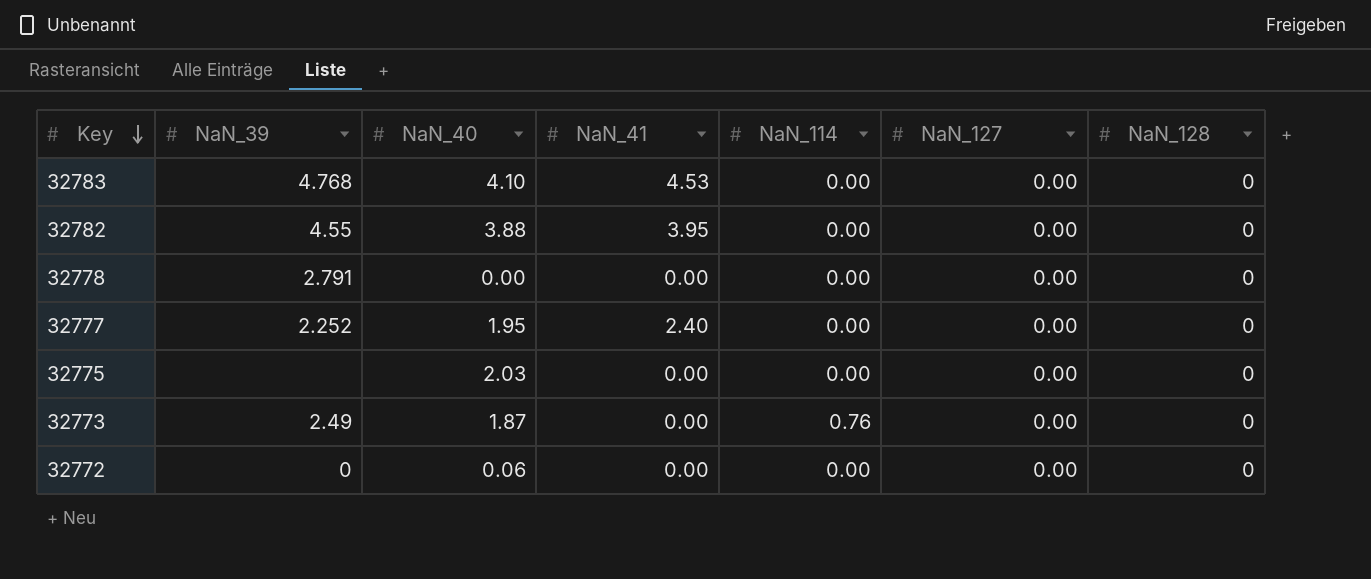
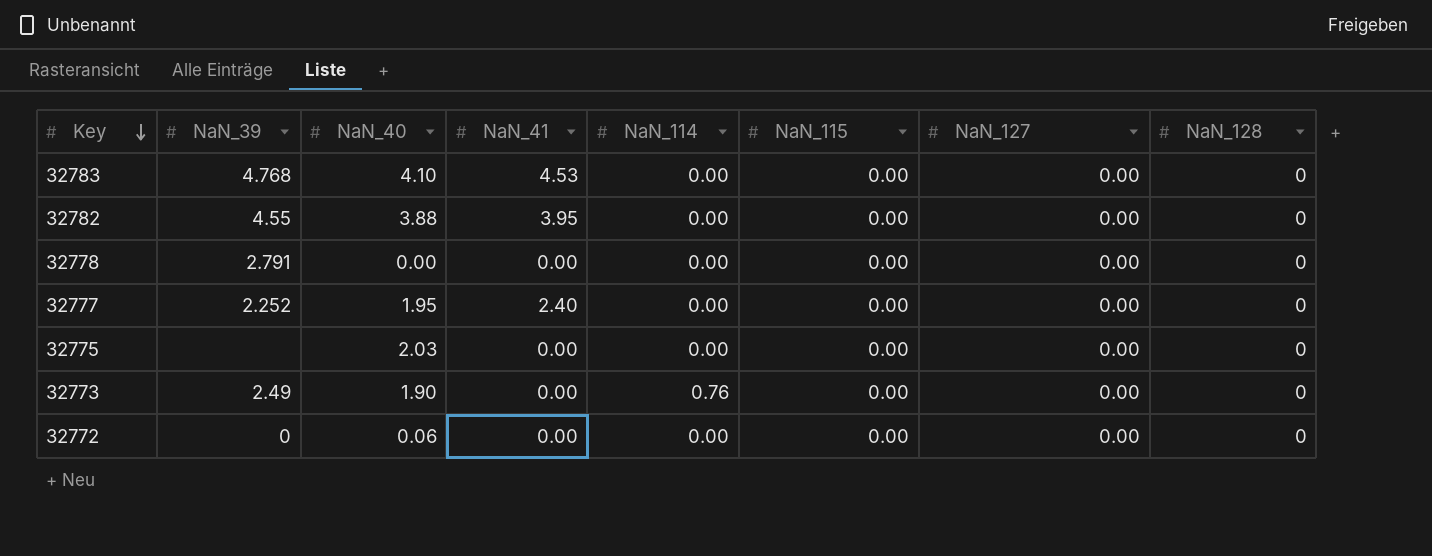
column NaN_115 | position: none -> 6
32773 | NaN_40: 1.87 -> 1.90

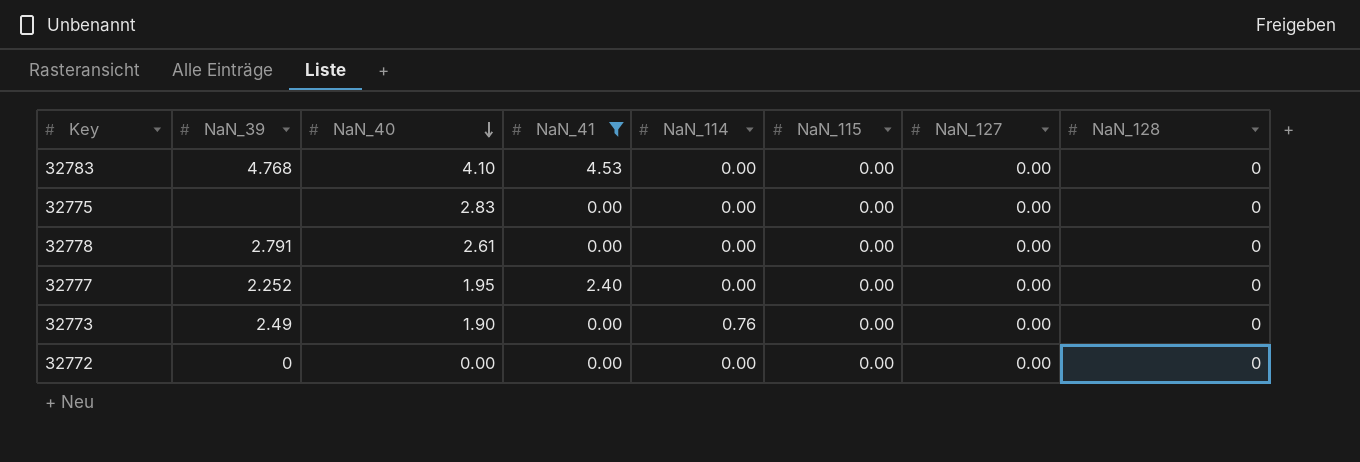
filter: none -> NaN_41 != 3.95
row order: Key descending -> NaN_40 descending
32775 | NaN_40: 2.03 -> 2.83
32778 | NaN_40: 0.00 -> 2.61
32772 | NaN_40: 0.06 -> 0.00

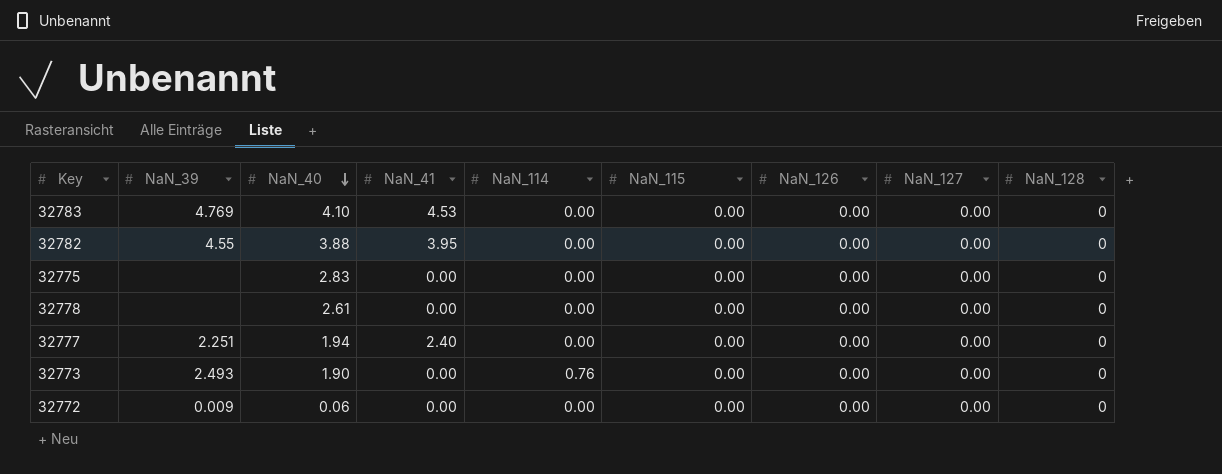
filter: NaN_41 != 3.95 -> none
column NaN_126 | position: none -> 7
32783 | NaN_39: 4.768 -> 4.769
32778 | NaN_39: 2.791 -> none
32777 | NaN_39: 2.252 -> 2.251
32777 | NaN_40: 1.95 -> 1.94
32773 | NaN_39: 2.49 -> 2.493
32772 | NaN_39: 0 -> 0.009
32772 | NaN_40: 0.00 -> 0.06

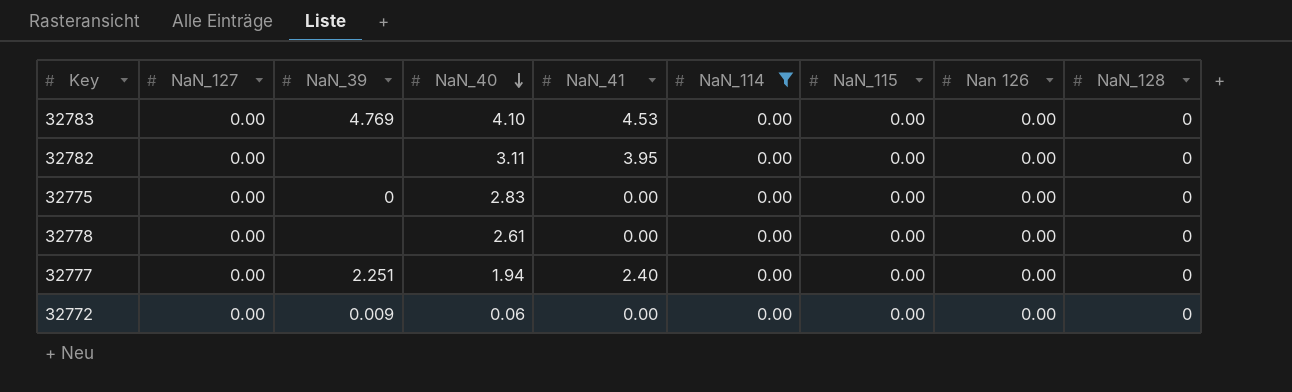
filter: none -> NaN_114 = 0.00
column NaN_127 | position: 8 -> 2
column name: NaN_126 -> Nan 126
32782 | NaN_39: 4.55 -> none
32782 | NaN_40: 3.88 -> 3.11
32775 | NaN_39: none -> 0

